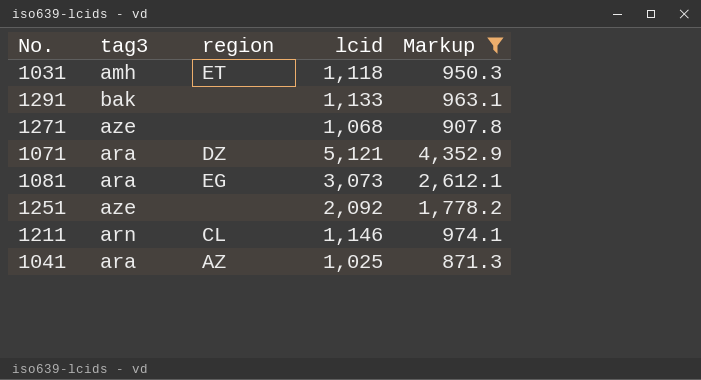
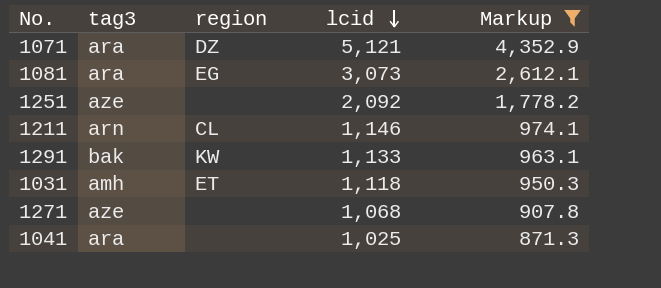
row order: none -> lcid descending
1291 | region: none -> KW
1041 | region: AZ -> none

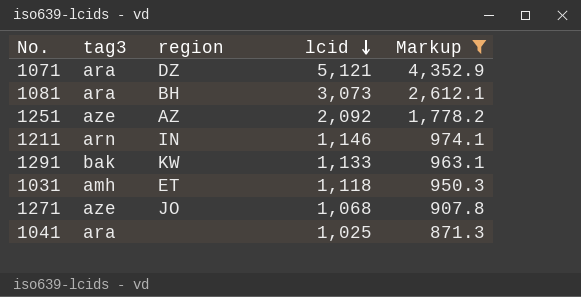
1081 | region: EG -> BH
1251 | region: none -> AZ
1211 | region: CL -> IN
1271 | region: none -> JO

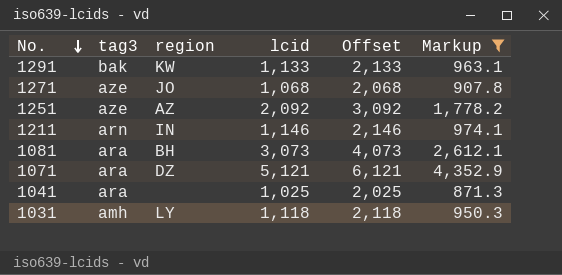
row order: lcid descending -> No. descending
column Offset | formula: none -> [lcid] + 1000
1031 | region: ET -> LY

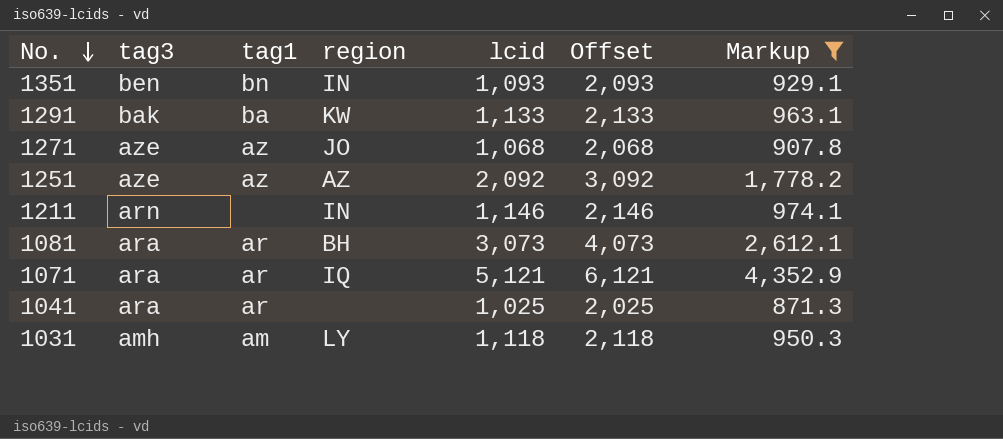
column tag1 | position: none -> 3
row 1351: none -> ben | bn | IN | 1,093 | 2,093 | 929.1
1071 | region: DZ -> IQ

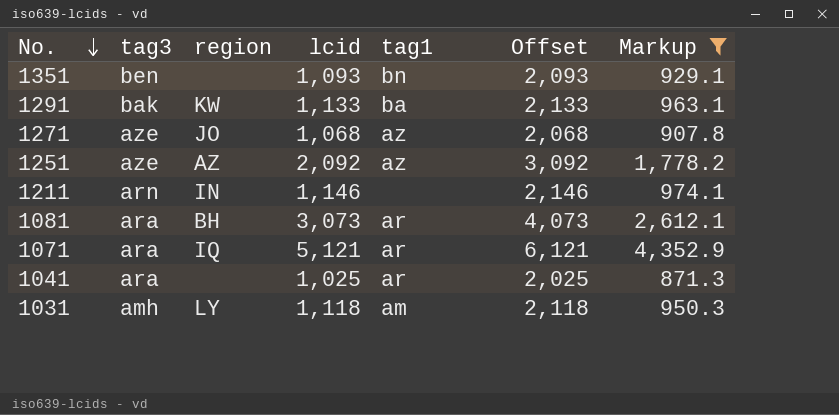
column tag1 | position: 3 -> 5
1351 | region: IN -> none

